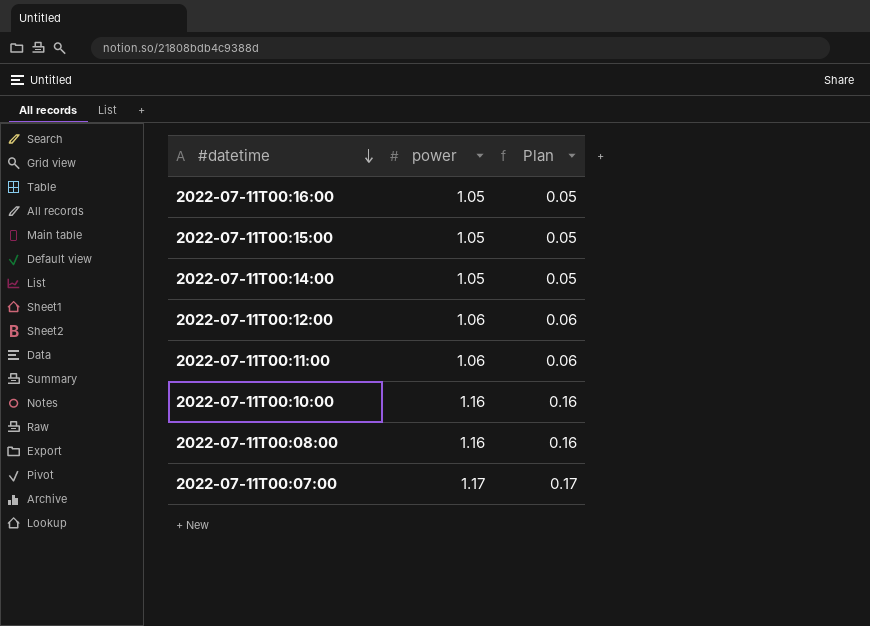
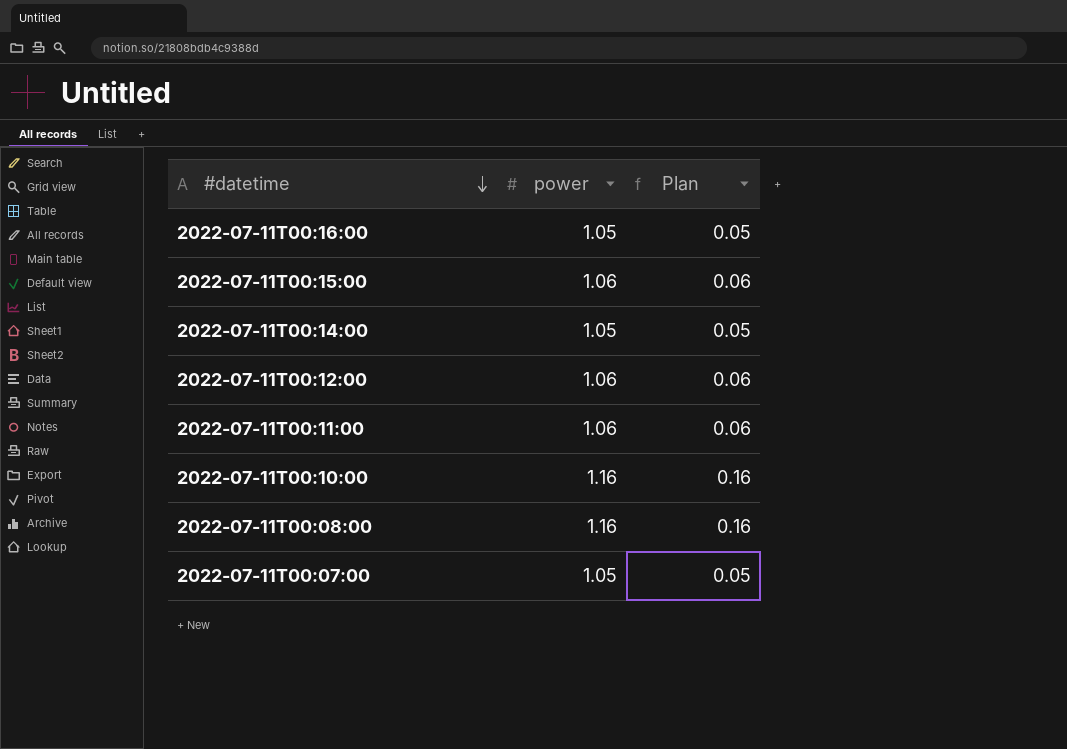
2022-07-11T00:15:00 | power: 1.05 -> 1.06
2022-07-11T00:15:00 | Plan: 0.05 -> 0.06
2022-07-11T00:07:00 | power: 1.17 -> 1.05
2022-07-11T00:07:00 | Plan: 0.17 -> 0.05

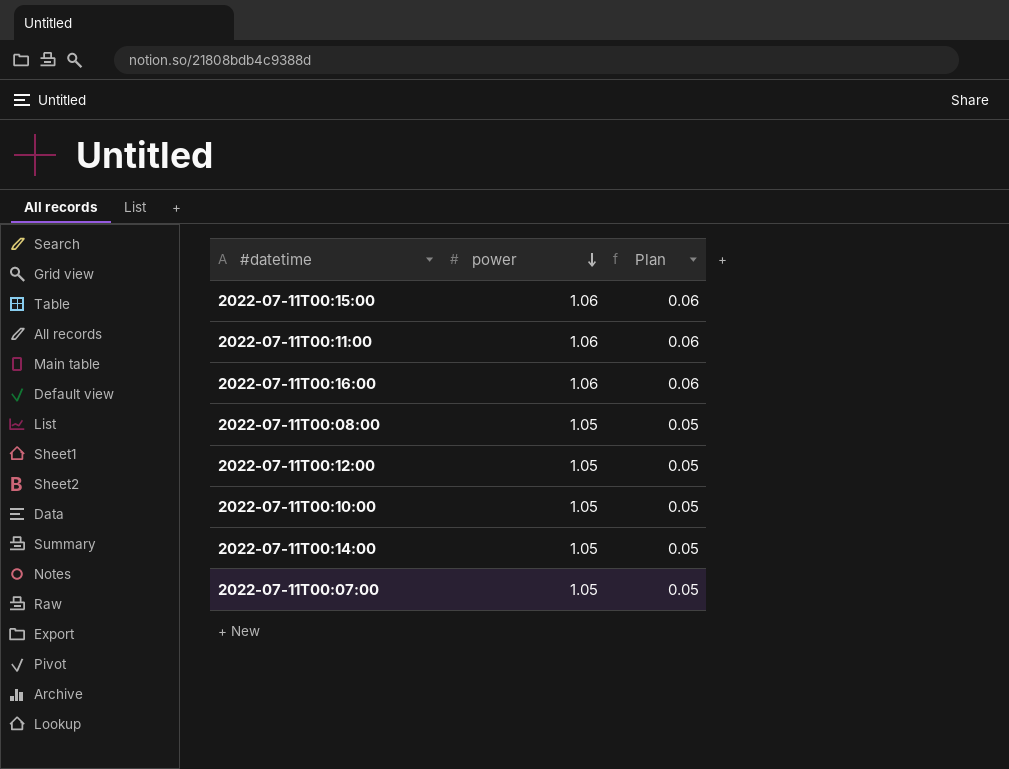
row order: #datetime descending -> power descending
2022-07-11T00:16:00 | power: 1.05 -> 1.06
2022-07-11T00:16:00 | Plan: 0.05 -> 0.06
2022-07-11T00:08:00 | power: 1.16 -> 1.05
2022-07-11T00:08:00 | Plan: 0.16 -> 0.05
2022-07-11T00:12:00 | power: 1.06 -> 1.05
2022-07-11T00:12:00 | Plan: 0.06 -> 0.05
2022-07-11T00:10:00 | power: 1.16 -> 1.05
2022-07-11T00:10:00 | Plan: 0.16 -> 0.05

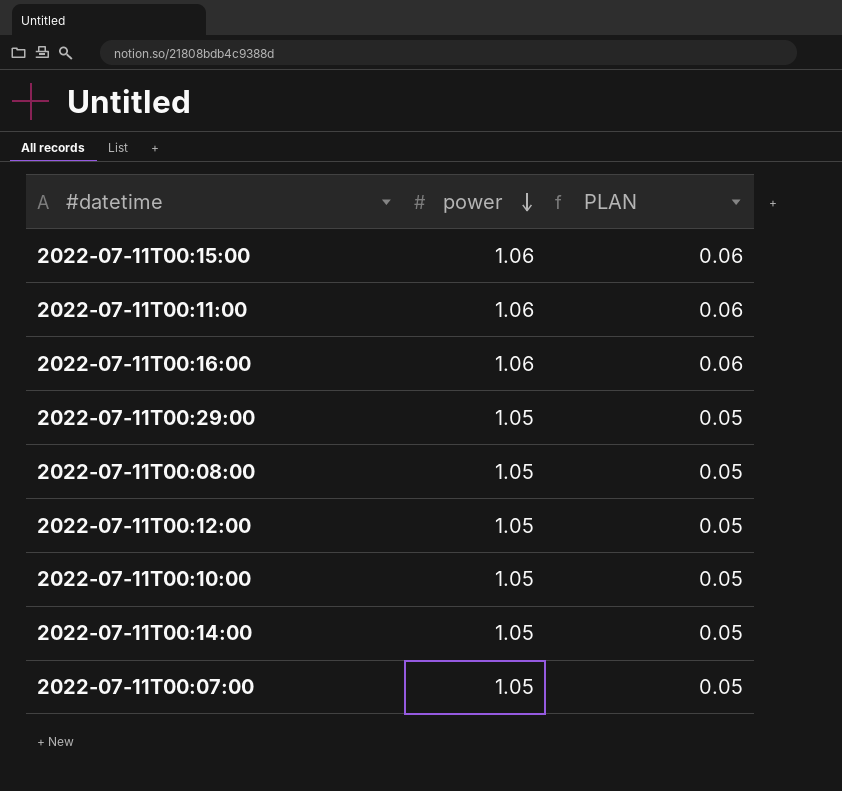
column name: Plan -> PLAN
row 2022-07-11T00:29:00: none -> 1.05 | 0.05

